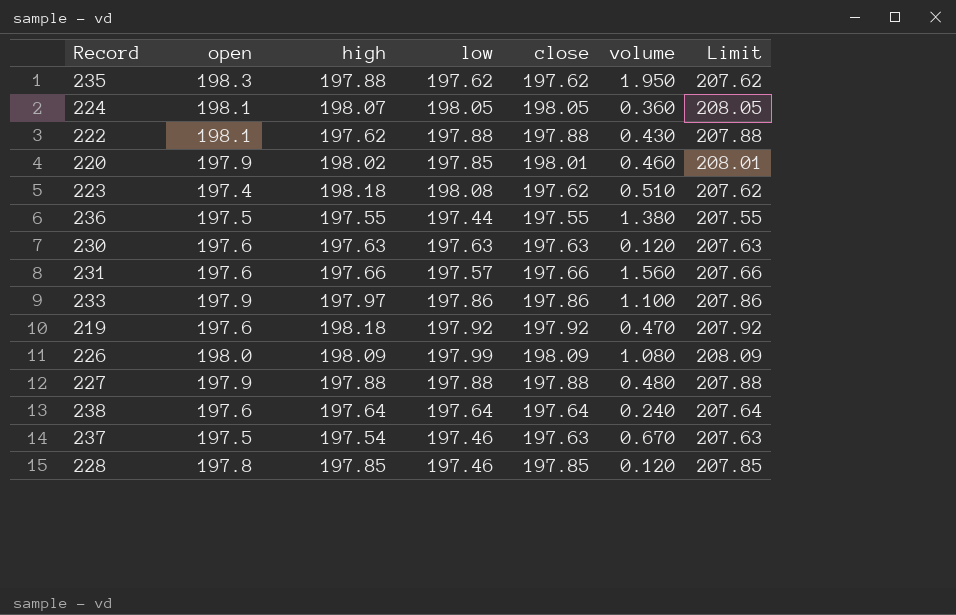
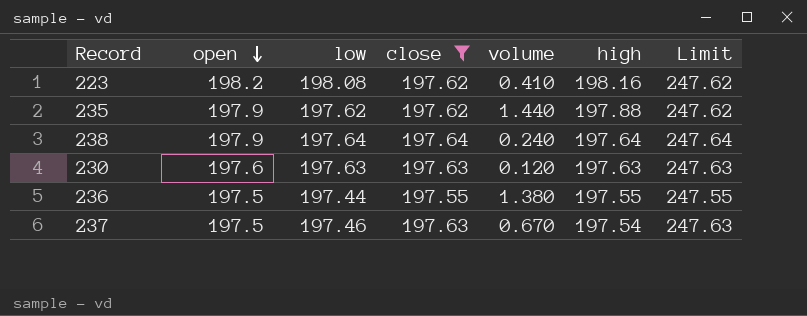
filter: none -> close <= 197.64
row order: none -> open descending
column high | position: 3 -> 6
column Limit | formula: [close] + 10 -> [close] + 50
223 | open: 197.4 -> 198.2
223 | volume: 0.510 -> 0.410
223 | high: 198.18 -> 198.16
235 | open: 198.3 -> 197.9
235 | volume: 1.950 -> 1.440
238 | open: 197.6 -> 197.9

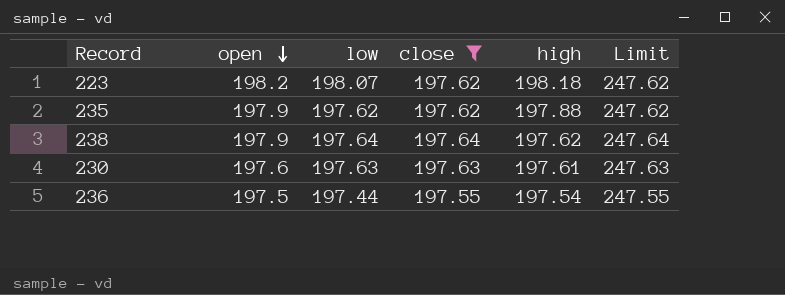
column volume | position: 5 -> none
row 237: 197.5 | 197.46 | 197.63 | 0.670 | 197.54 | 247.63 -> none
223 | low: 198.08 -> 198.07
223 | high: 198.16 -> 198.18
238 | high: 197.64 -> 197.62
230 | high: 197.63 -> 197.61
236 | high: 197.55 -> 197.54

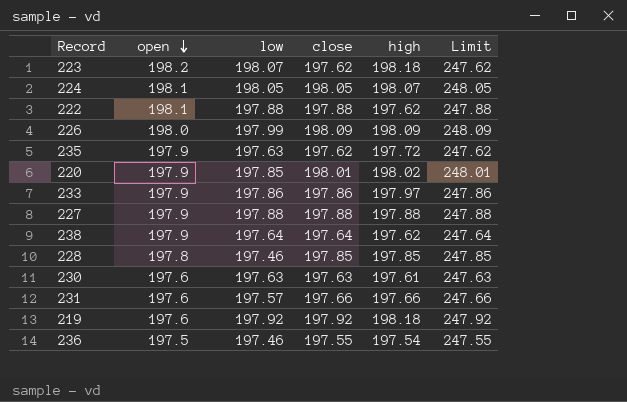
filter: close <= 197.64 -> none
235 | low: 197.62 -> 197.63
235 | high: 197.88 -> 197.72
236 | low: 197.44 -> 197.46

